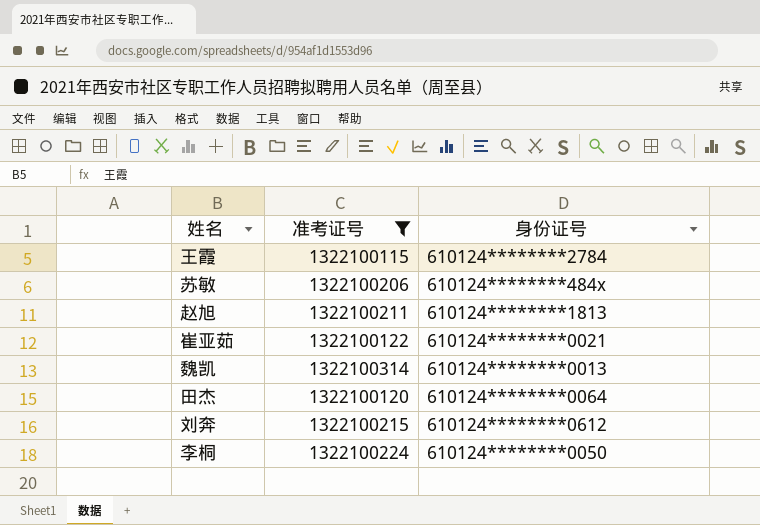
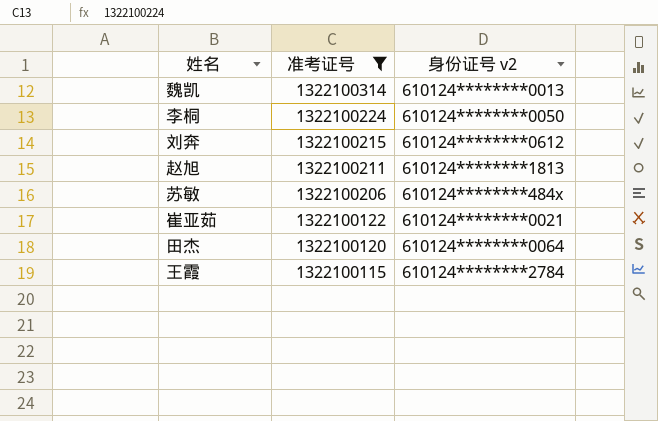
row order: none -> 准考证号 descending
column name: 身份证号 -> 身份证号 v2

